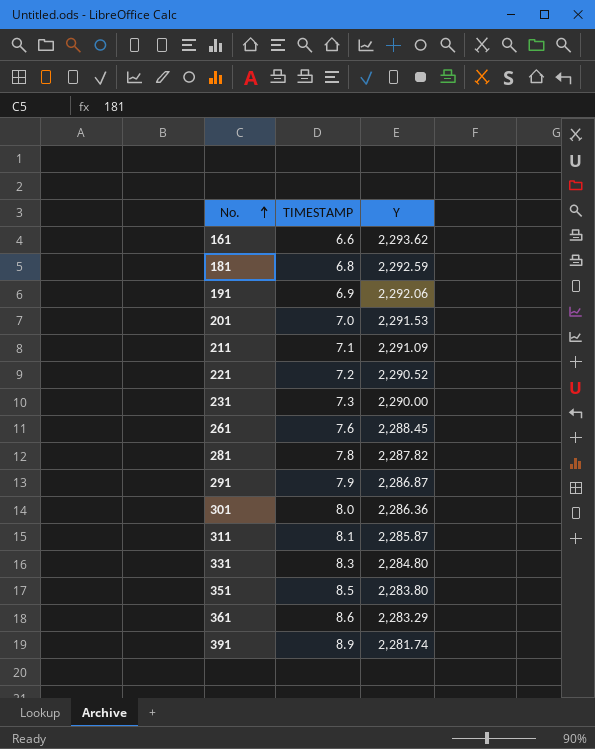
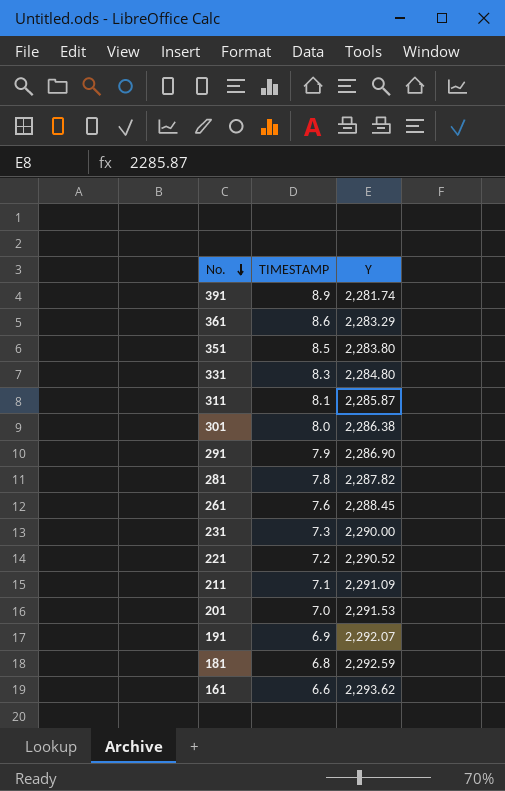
row order: No. ascending -> No. descending
301 | Y: 2,286.36 -> 2,286.38
291 | Y: 2,286.87 -> 2,286.90
191 | Y: 2,292.06 -> 2,292.07

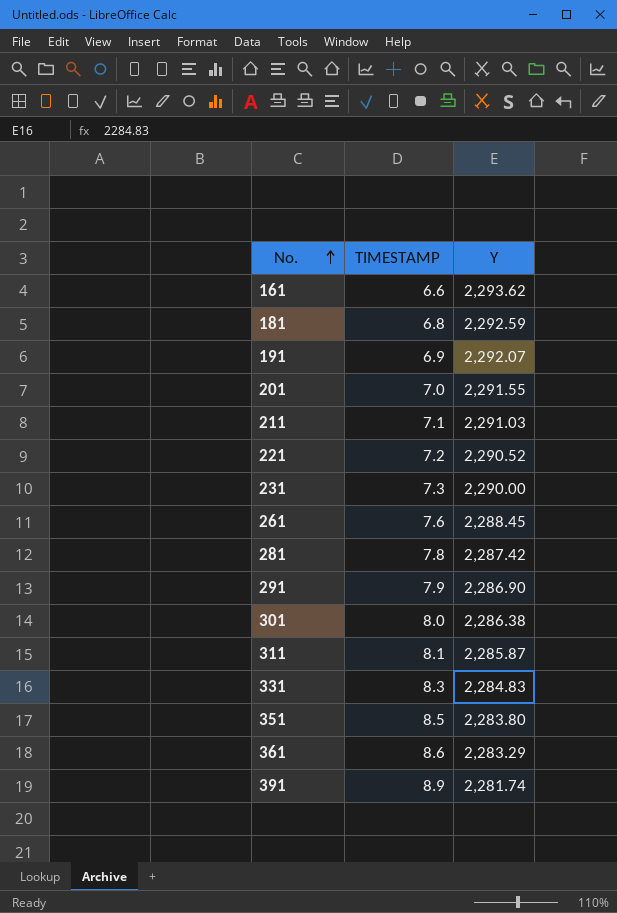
row order: No. descending -> No. ascending
201 | Y: 2,291.53 -> 2,291.55
211 | Y: 2,291.09 -> 2,291.03
281 | Y: 2,287.82 -> 2,287.42
331 | Y: 2,284.80 -> 2,284.83

